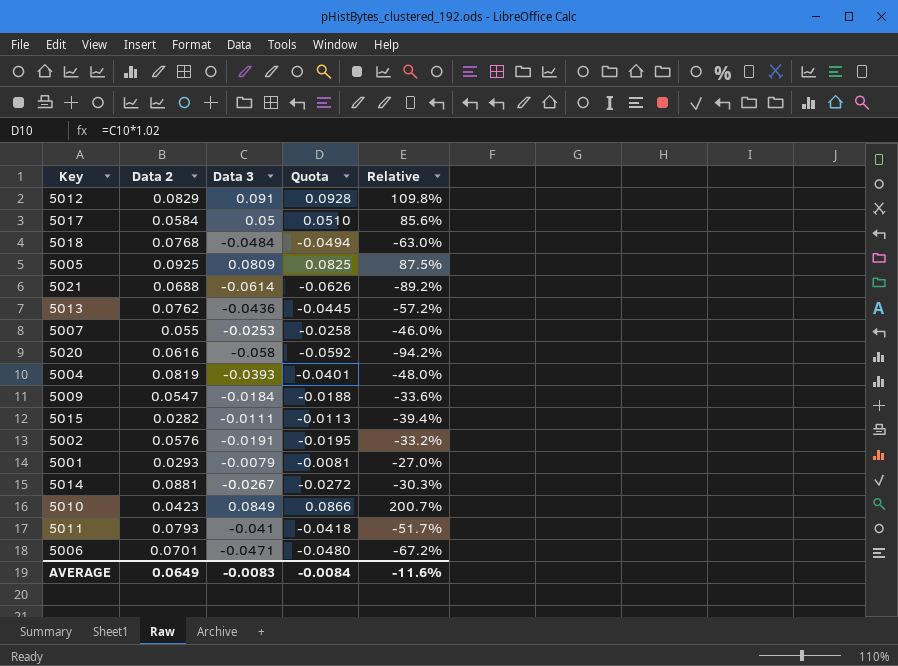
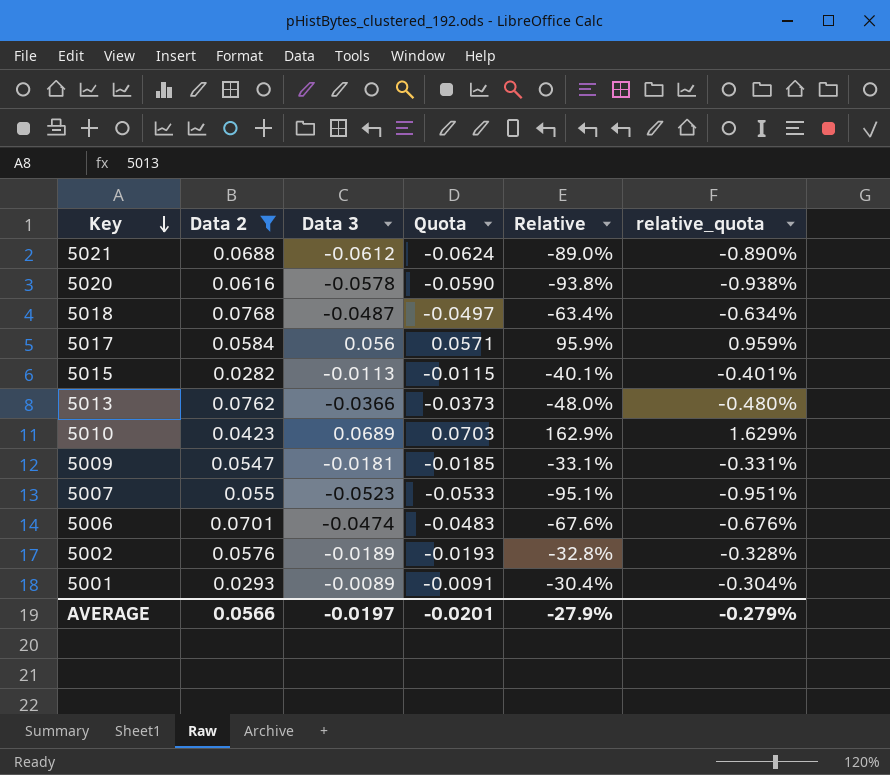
filter: none -> Data 2 <= 0.0768
row order: none -> Key descending
column relative_quota | formula: none -> [Relative] * 0.01
5021 | Data 3: -0.0614 -> -0.0612
5021 | Quota: -0.0626 -> -0.0624
5021 | Relative: -89.2% -> -89.0%
5020 | Data 3: -0.058 -> -0.0578
5020 | Quota: -0.0592 -> -0.0590
5020 | Relative: -94.2% -> -93.8%
5018 | Data 3: -0.0484 -> -0.0487
5018 | Quota: -0.0494 -> -0.0497
5018 | Relative: -63.0% -> -63.4%
5017 | Data 3: 0.05 -> 0.056
5017 | Quota: 0.0510 -> 0.0571
5017 | Relative: 85.6% -> 95.9%
5015 | Data 3: -0.0111 -> -0.0113
5015 | Quota: -0.0113 -> -0.0115
5015 | Relative: -39.4% -> -40.1%
5013 | Data 3: -0.0436 -> -0.0366
5013 | Quota: -0.0445 -> -0.0373
5013 | Relative: -57.2% -> -48.0%
5010 | Data 3: 0.0849 -> 0.0689
5010 | Quota: 0.0866 -> 0.0703
5010 | Relative: 200.7% -> 162.9%
5009 | Data 3: -0.0184 -> -0.0181
5009 | Quota: -0.0188 -> -0.0185
5009 | Relative: -33.6% -> -33.1%
5007 | Data 3: -0.0253 -> -0.0523
5007 | Quota: -0.0258 -> -0.0533
5007 | Relative: -46.0% -> -95.1%
5006 | Data 3: -0.0471 -> -0.0474
5006 | Quota: -0.0480 -> -0.0483
5006 | Relative: -67.2% -> -67.6%
5002 | Data 3: -0.0191 -> -0.0189
5002 | Quota: -0.0195 -> -0.0193
5002 | Relative: -33.2% -> -32.8%
5001 | Data 3: -0.0079 -> -0.0089
5001 | Quota: -0.0081 -> -0.0091
5001 | Relative: -27.0% -> -30.4%
AVERAGE | Data 2: 0.0649 -> 0.0566
AVERAGE | Data 3: -0.0083 -> -0.0197
AVERAGE | Quota: -0.0084 -> -0.0201
AVERAGE | Relative: -11.6% -> -27.9%

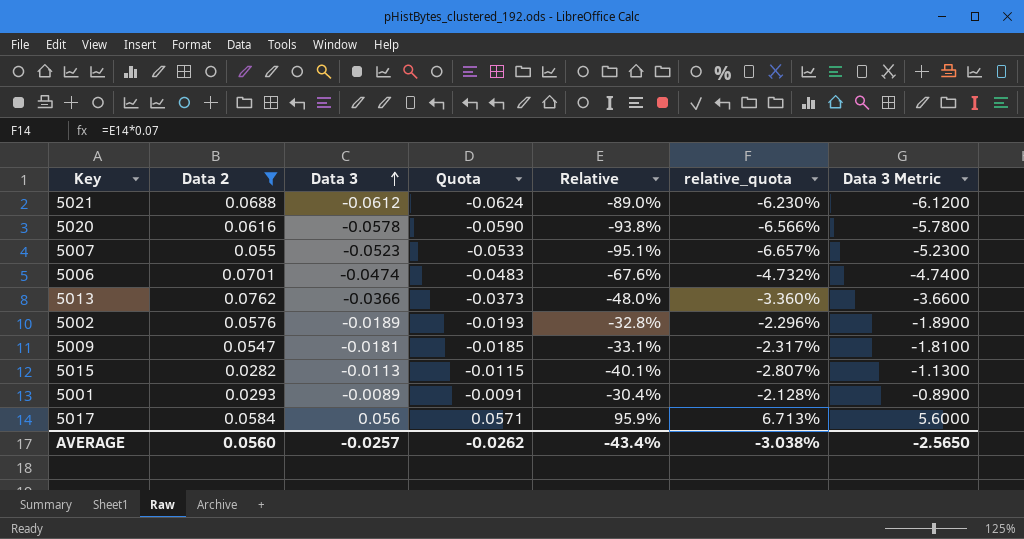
row order: Key descending -> Data 3 ascending
column relative_quota | formula: [Relative] * 0.01 -> [Relative] * 0.07
column Data 3 Metric | formula: none -> [Data 3] * 100
row 5018: 0.0768 | -0.0487 | -0.0497 | -63.4% | -0.634% -> none
row 5010: 0.0423 | 0.0689 | 0.0703 | 162.9% | 1.629% -> none
AVERAGE | Data 2: 0.0566 -> 0.0560
AVERAGE | Data 3: -0.0197 -> -0.0257
AVERAGE | Quota: -0.0201 -> -0.0262
AVERAGE | Relative: -27.9% -> -43.4%
AVERAGE | relative_quota: -0.279% -> -3.038%

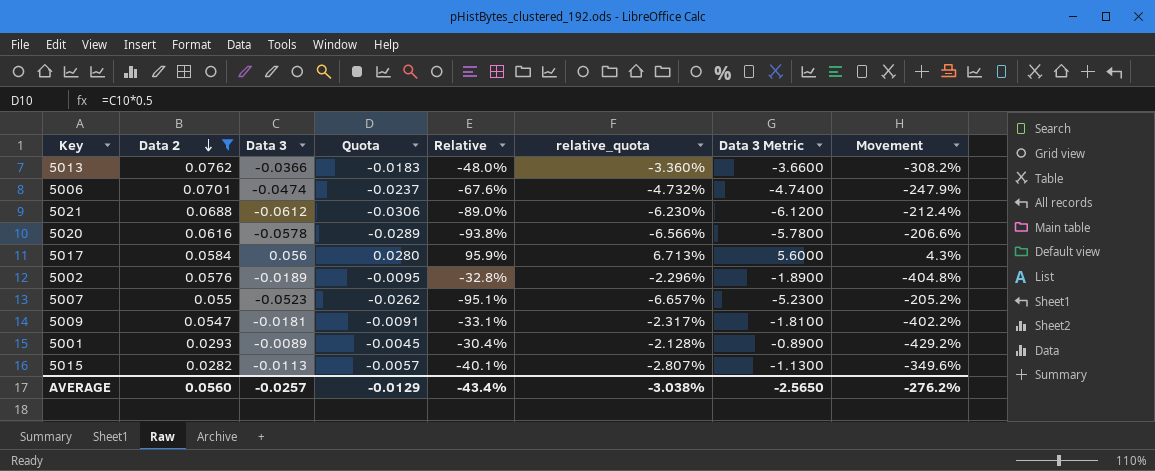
row order: Data 3 ascending -> Data 2 descending
column Quota | formula: [Data 3] * 1.02 -> [Data 3] * 0.5
column Movement | formula: none -> ([Data 2] - [Data 3]) / [Data 3]
AVERAGE | Quota: -0.0262 -> -0.0129

